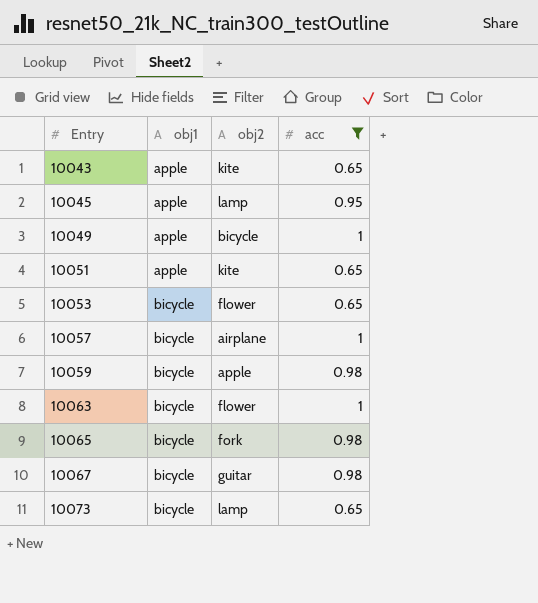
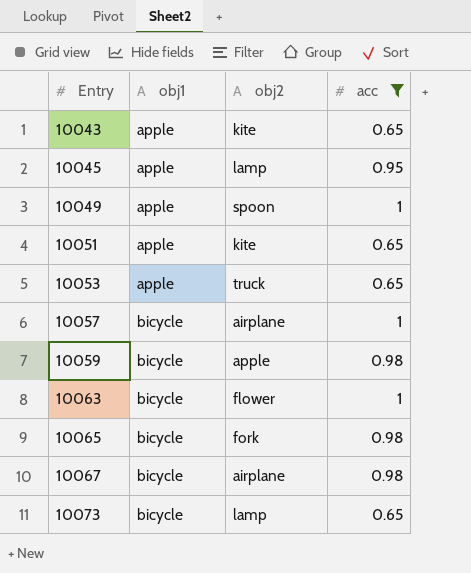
10049 | obj2: bicycle -> spoon
10053 | obj1: bicycle -> apple
10053 | obj2: flower -> truck
10067 | obj2: guitar -> airplane

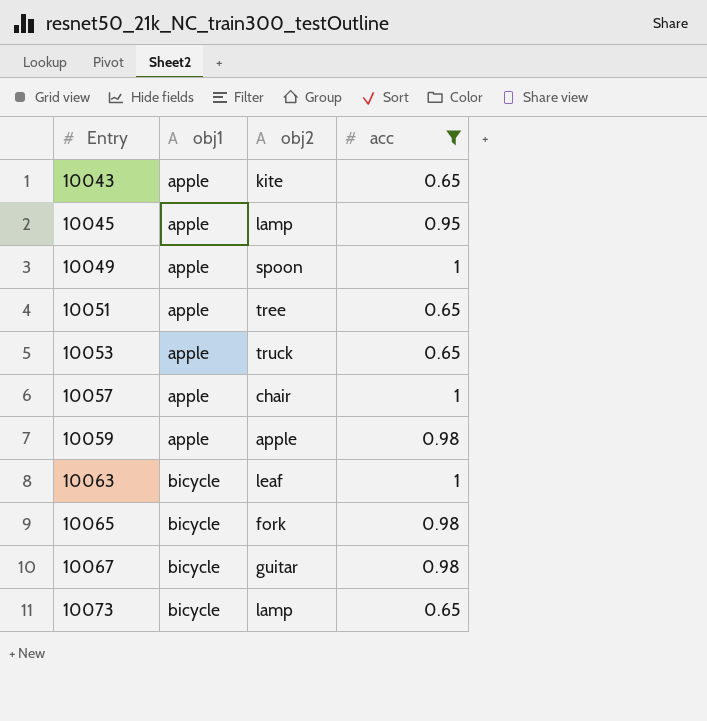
10051 | obj2: kite -> tree
10057 | obj1: bicycle -> apple
10057 | obj2: airplane -> chair
10059 | obj1: bicycle -> apple
10063 | obj2: flower -> leaf
10067 | obj2: airplane -> guitar

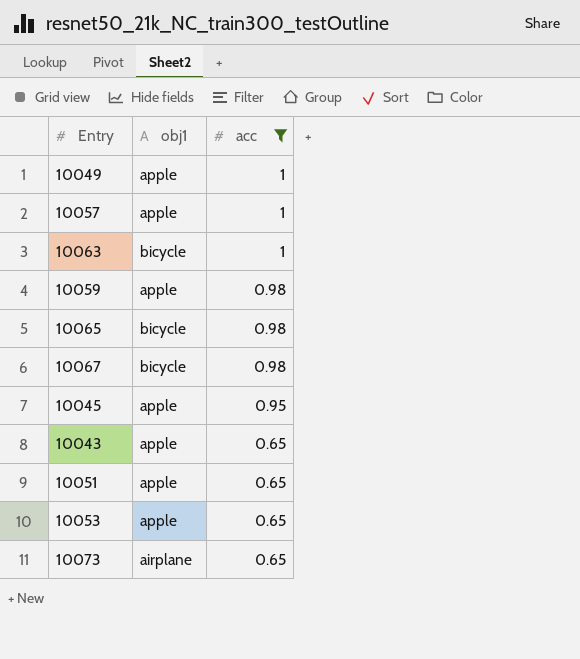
row order: Entry ascending -> acc descending
column obj2 | position: 3 -> none
10073 | obj1: bicycle -> airplane

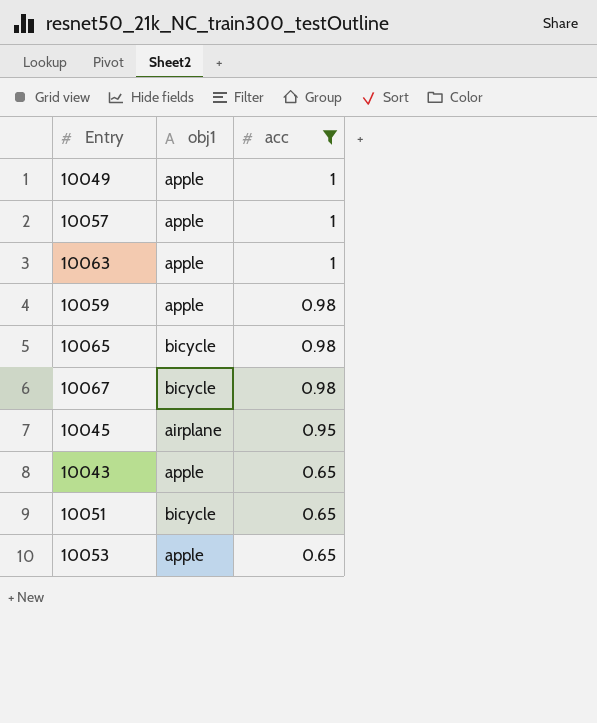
row 10073: airplane | 0.65 -> none
10063 | obj1: bicycle -> apple
10045 | obj1: apple -> airplane
10051 | obj1: apple -> bicycle

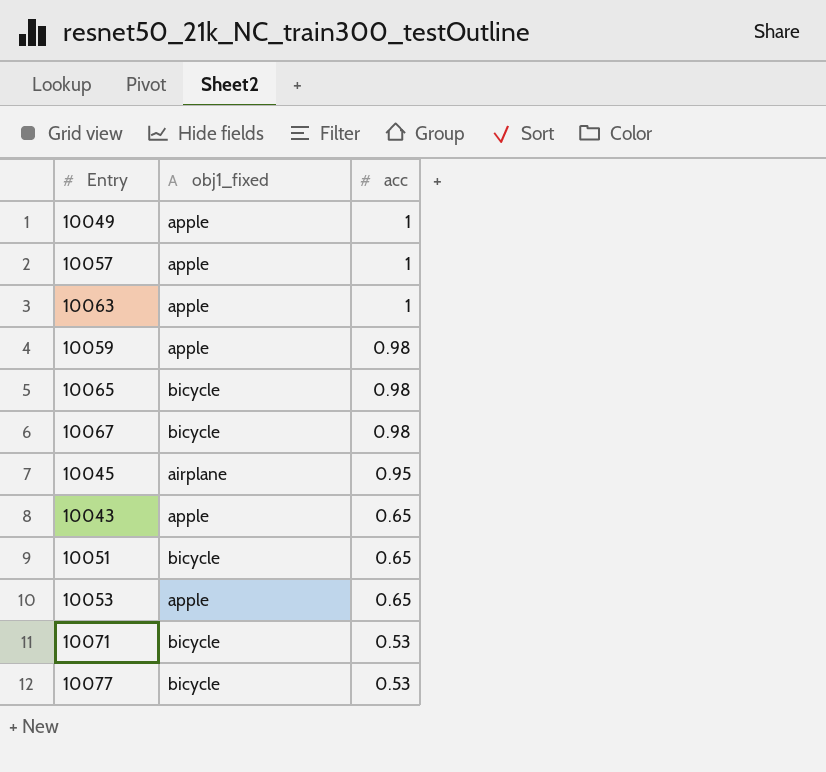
filter: acc != 0.53 -> none
column name: obj1 -> obj1_fixed

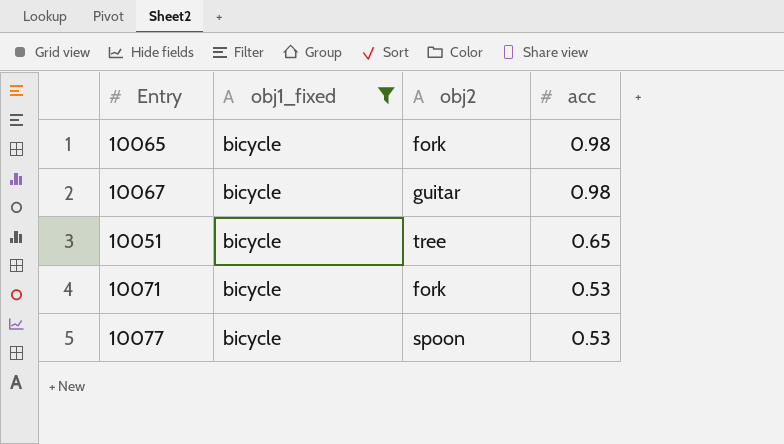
filter: none -> obj1_fixed = bicycle
column obj2 | position: none -> 3

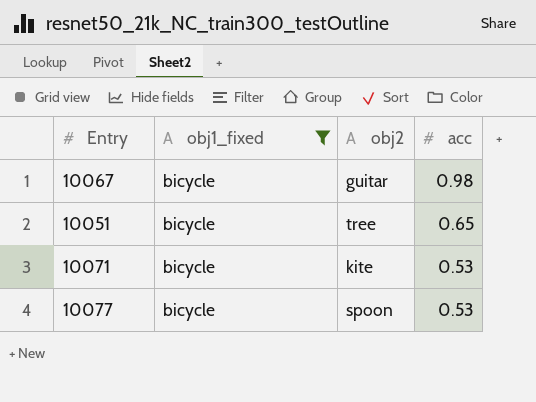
row 10065: bicycle | fork | 0.98 -> none
10071 | obj2: fork -> kite

